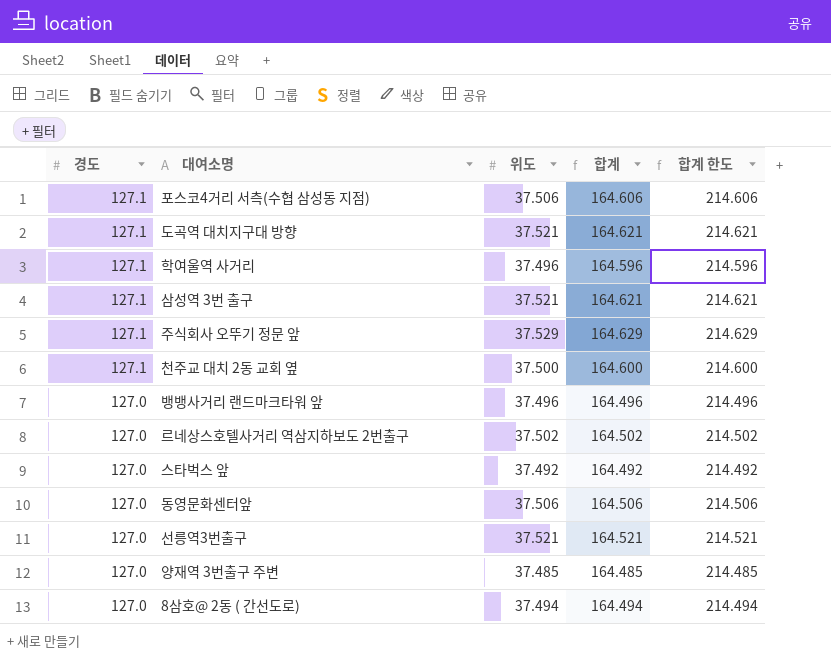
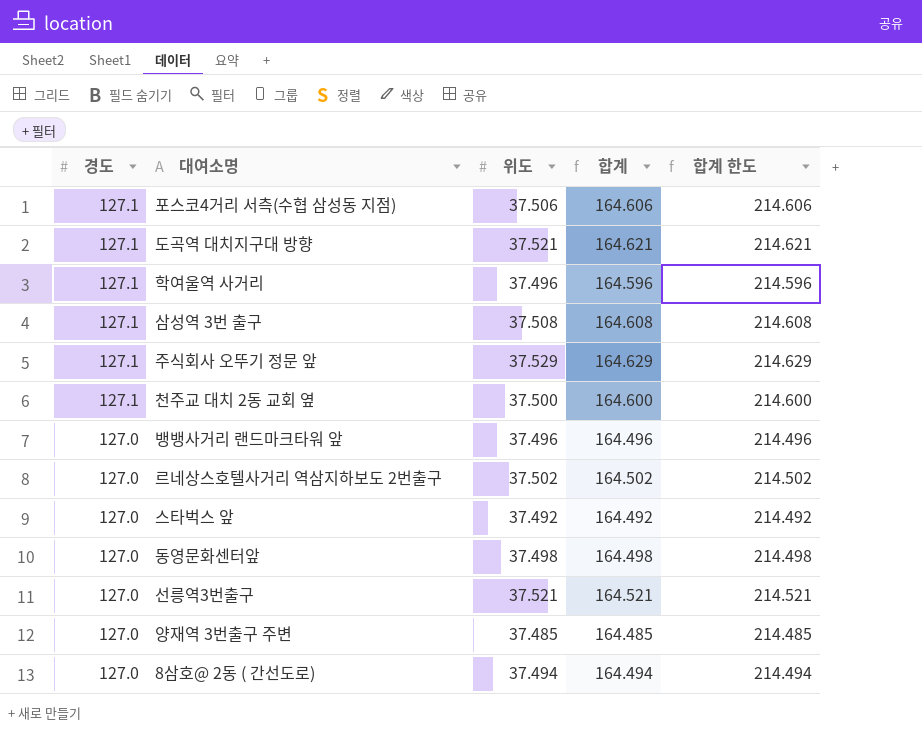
삼성역 3번 출구 | 위도: 37.521 -> 37.508
삼성역 3번 출구 | 합계: 164.621 -> 164.608
삼성역 3번 출구 | 합계 한도: 214.621 -> 214.608
동영문화센터앞 | 위도: 37.506 -> 37.498
동영문화센터앞 | 합계: 164.506 -> 164.498
동영문화센터앞 | 합계 한도: 214.506 -> 214.498

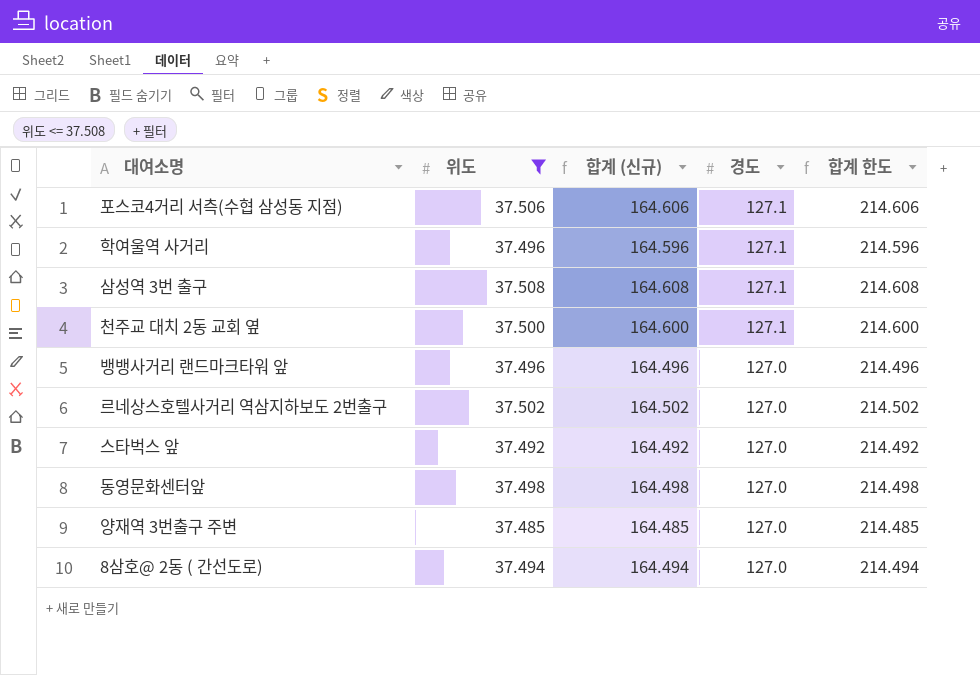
filter: none -> 위도 <= 37.508
column name: 합계 -> 합계 (신규)
column 경도 | position: 1 -> 4

